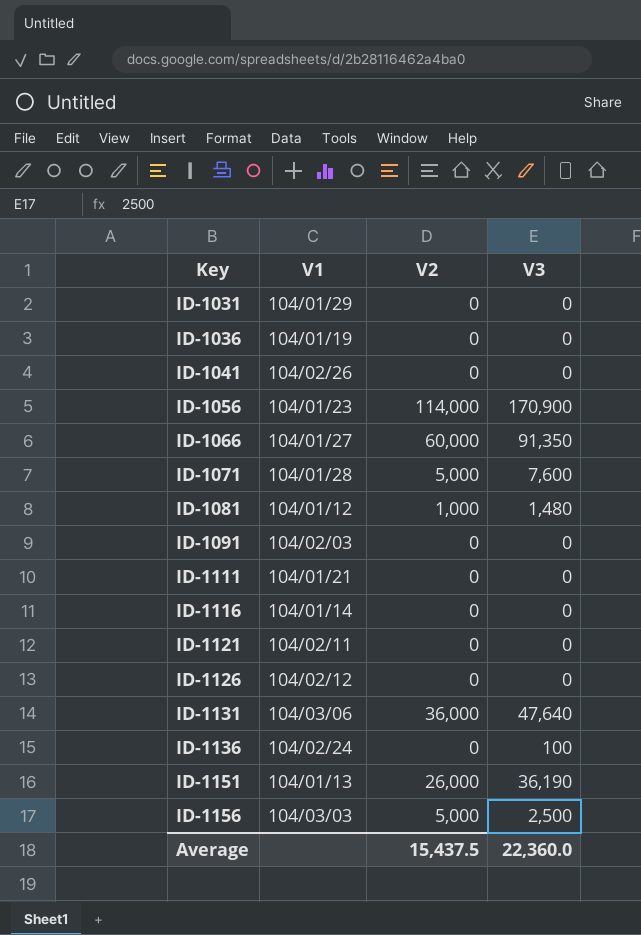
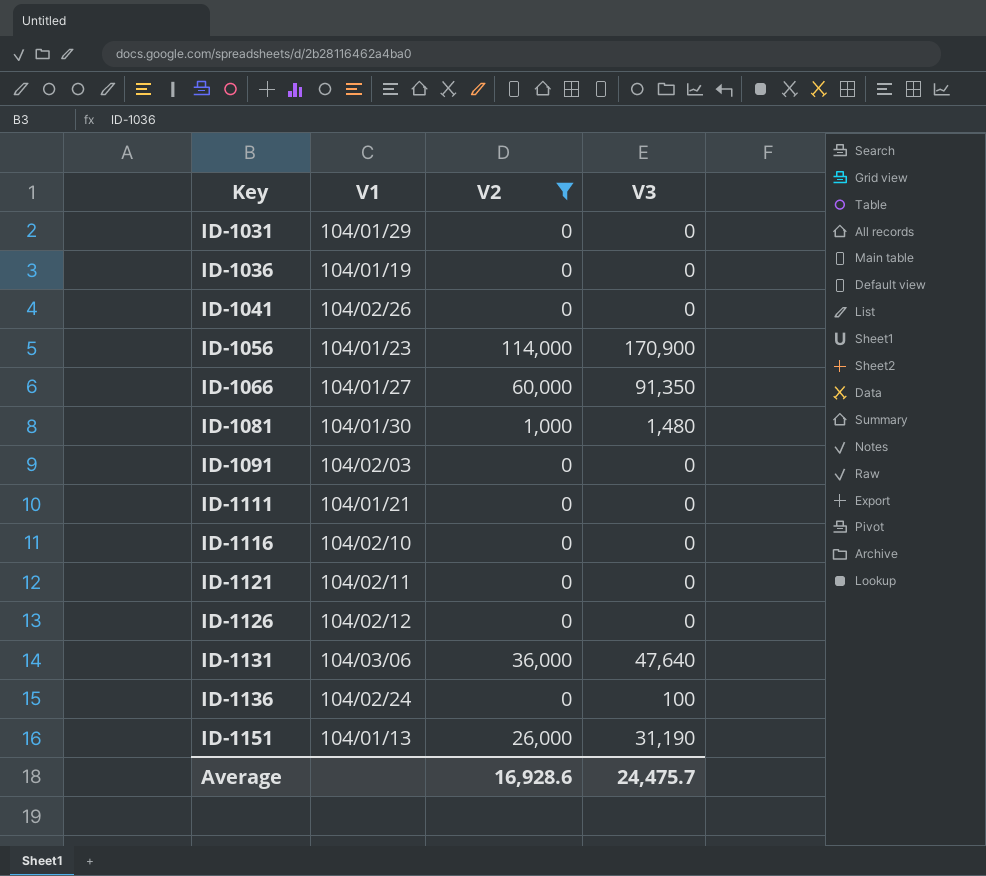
filter: none -> V2 != 5,000
ID-1081 | V1: 104/01/12 -> 104/01/30
ID-1116 | V1: 104/01/14 -> 104/02/10
ID-1151 | V3: 36,190 -> 31,190
Average | V2: 15,437.5 -> 16,928.6
Average | V3: 22,360.0 -> 24,475.7

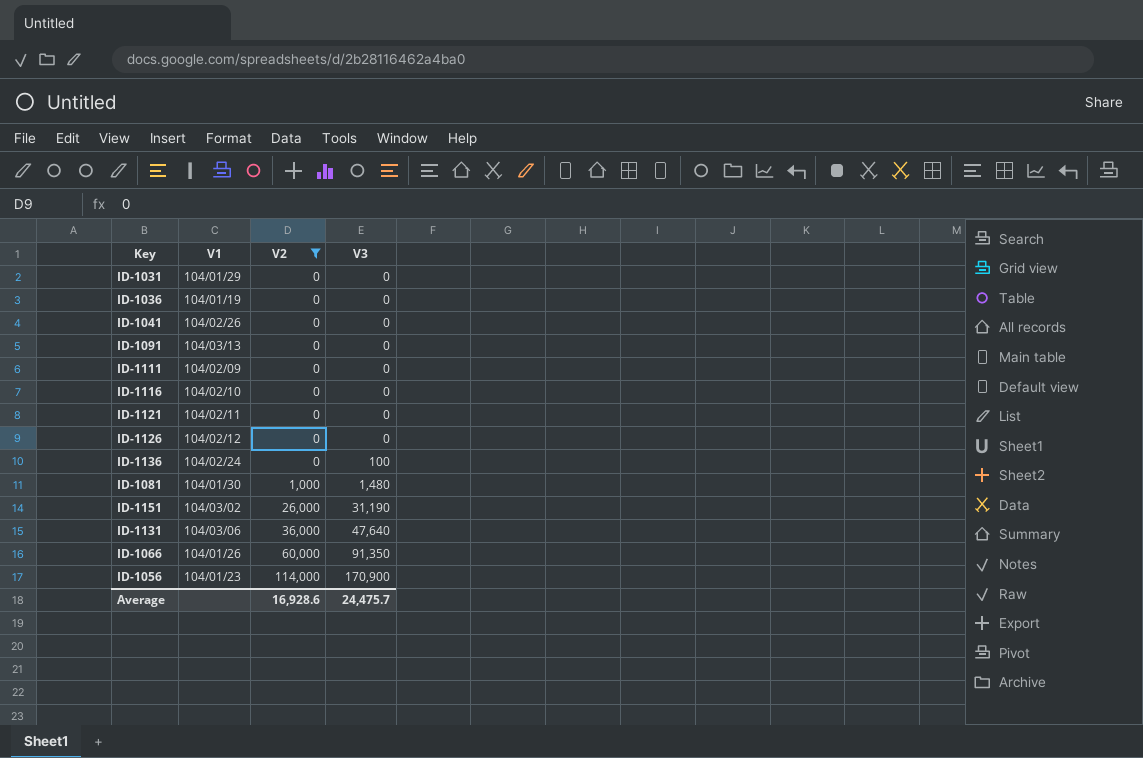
row order: Key ascending -> V2 ascending
ID-1091 | V1: 104/02/03 -> 104/03/13
ID-1111 | V1: 104/01/21 -> 104/02/09
ID-1151 | V1: 104/01/13 -> 104/03/02
ID-1066 | V1: 104/01/27 -> 104/01/26

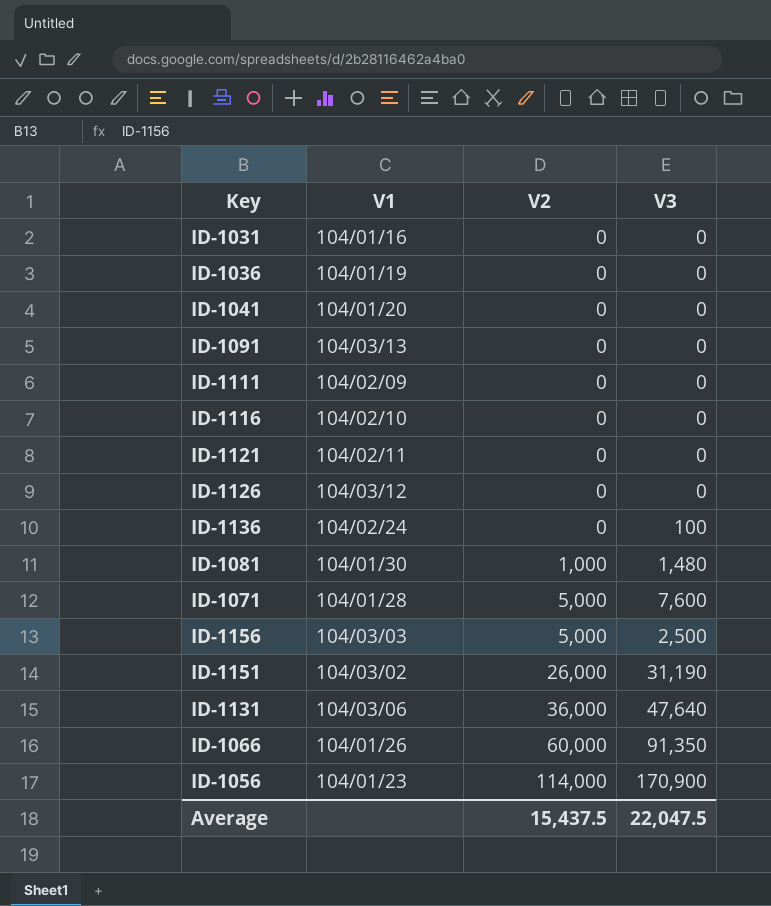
filter: V2 != 5,000 -> none
ID-1031 | V1: 104/01/29 -> 104/01/16
ID-1041 | V1: 104/02/26 -> 104/01/20
ID-1126 | V1: 104/02/12 -> 104/03/12
Average | V2: 16,928.6 -> 15,437.5
Average | V3: 24,475.7 -> 22,047.5

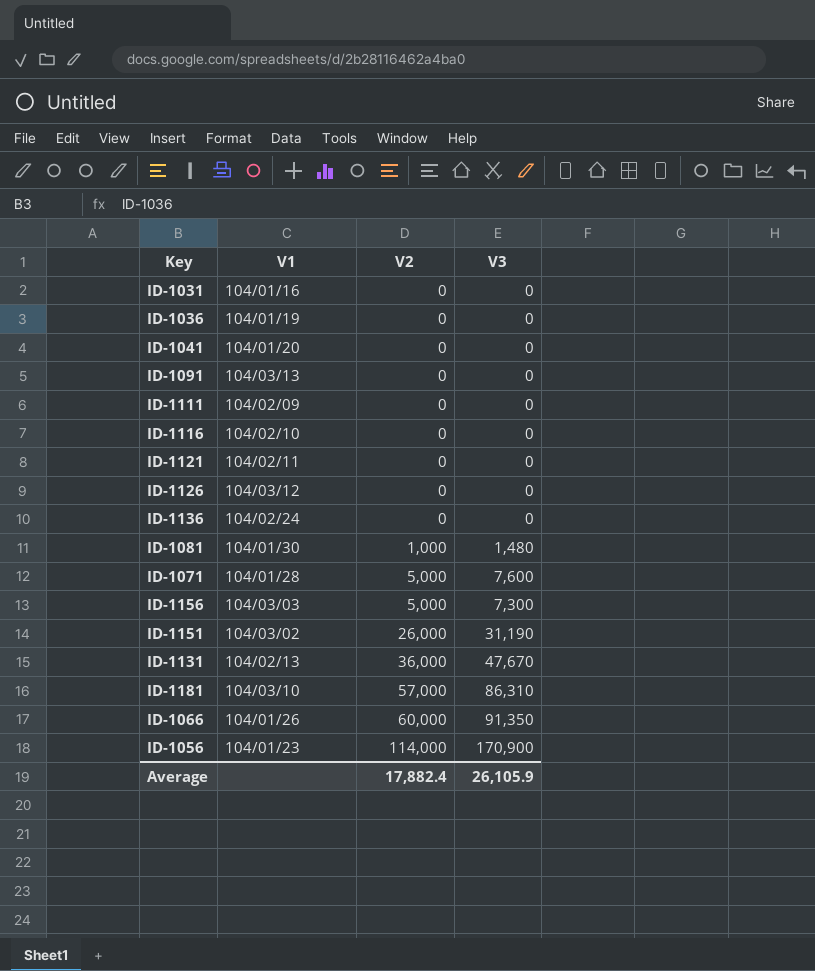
ID-1136 | V3: 100 -> 0
ID-1156 | V3: 2,500 -> 7,300
ID-1131 | V1: 104/03/06 -> 104/02/13
ID-1131 | V3: 47,640 -> 47,670
row ID-1181: none -> 104/03/10 | 57,000 | 86,310
Average | V2: 15,437.5 -> 17,882.4
Average | V3: 22,047.5 -> 26,105.9

